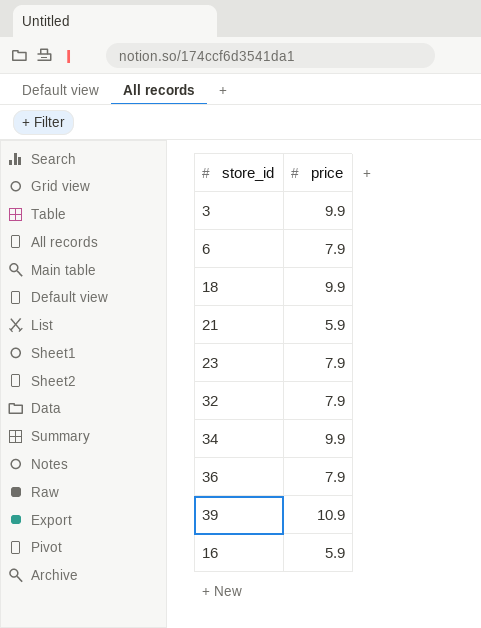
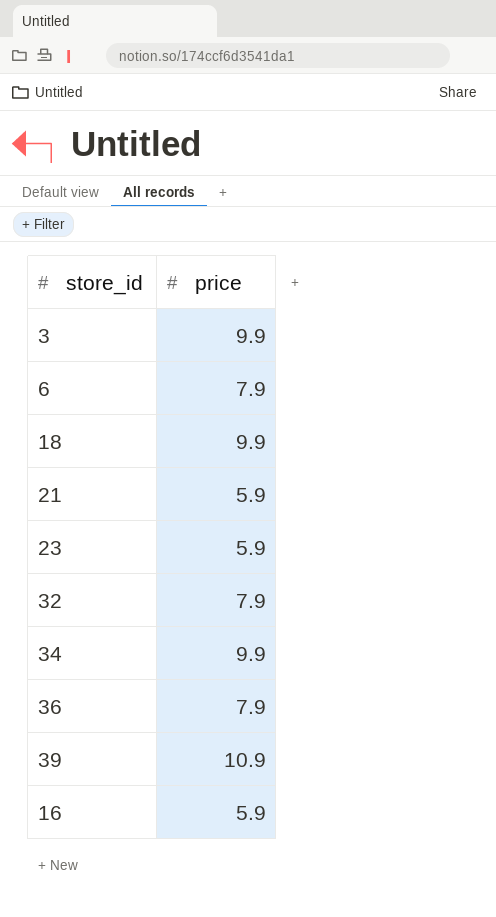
23 | price: 7.9 -> 5.9

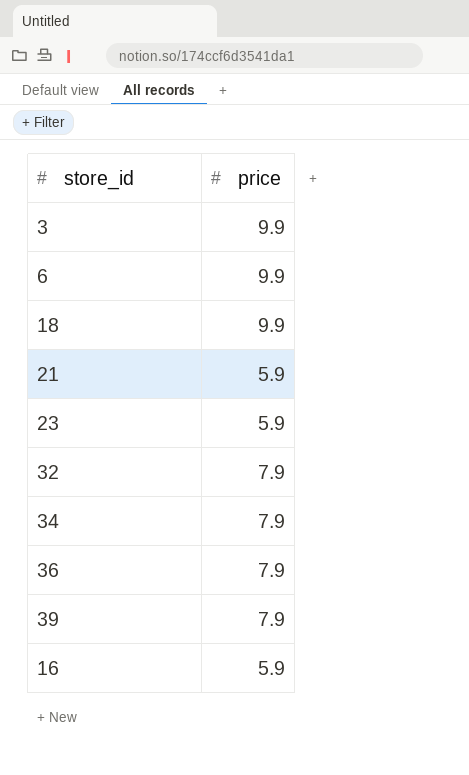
6 | price: 7.9 -> 9.9
34 | price: 9.9 -> 7.9
39 | price: 10.9 -> 7.9

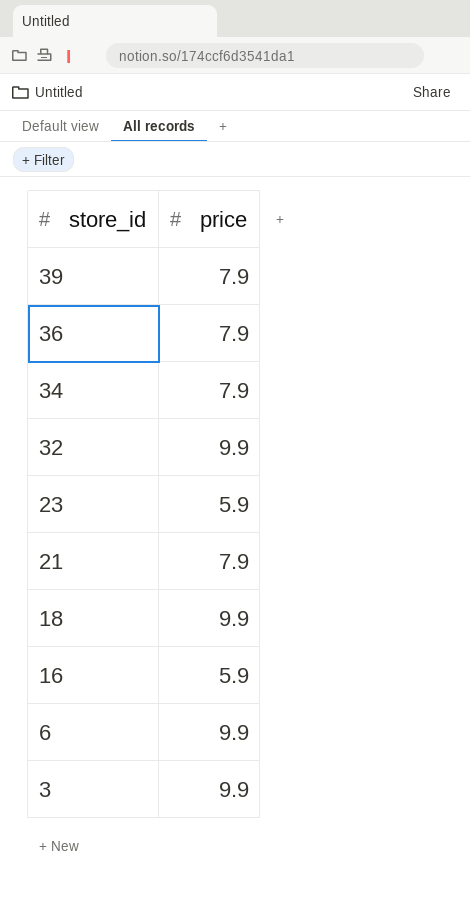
row order: none -> store_id descending
32 | price: 7.9 -> 9.9
21 | price: 5.9 -> 7.9

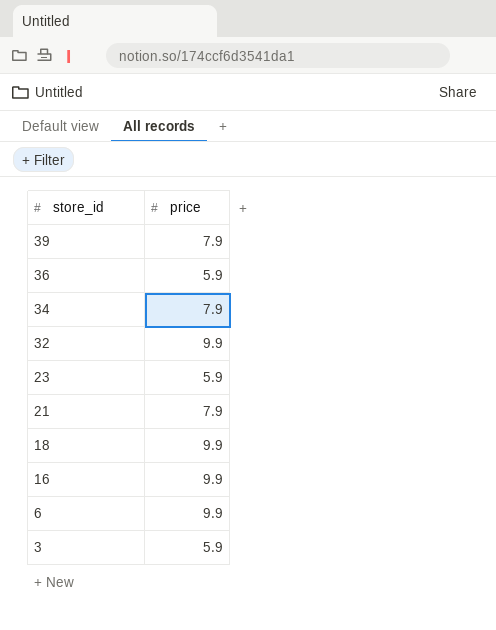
36 | price: 7.9 -> 5.9
16 | price: 5.9 -> 9.9
3 | price: 9.9 -> 5.9

